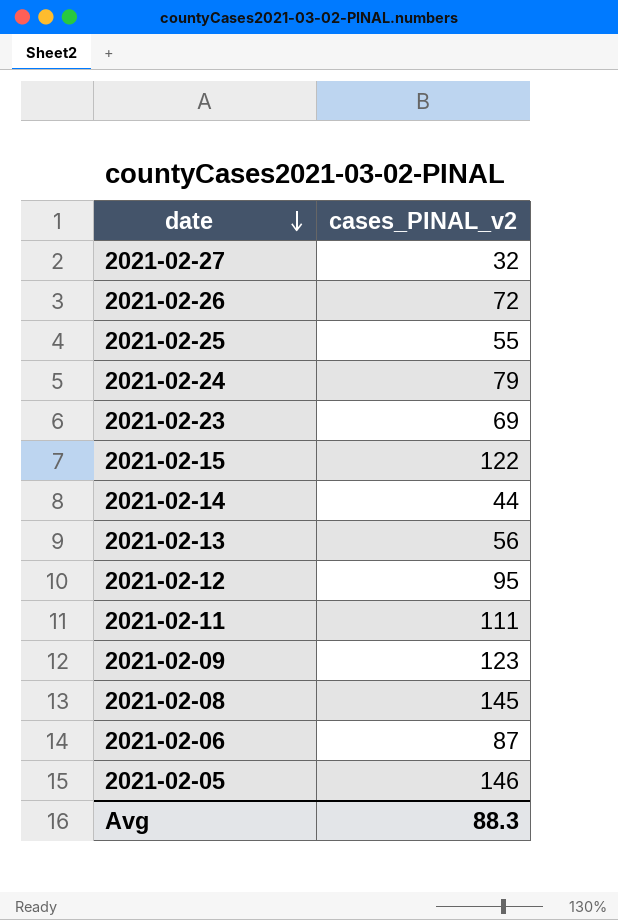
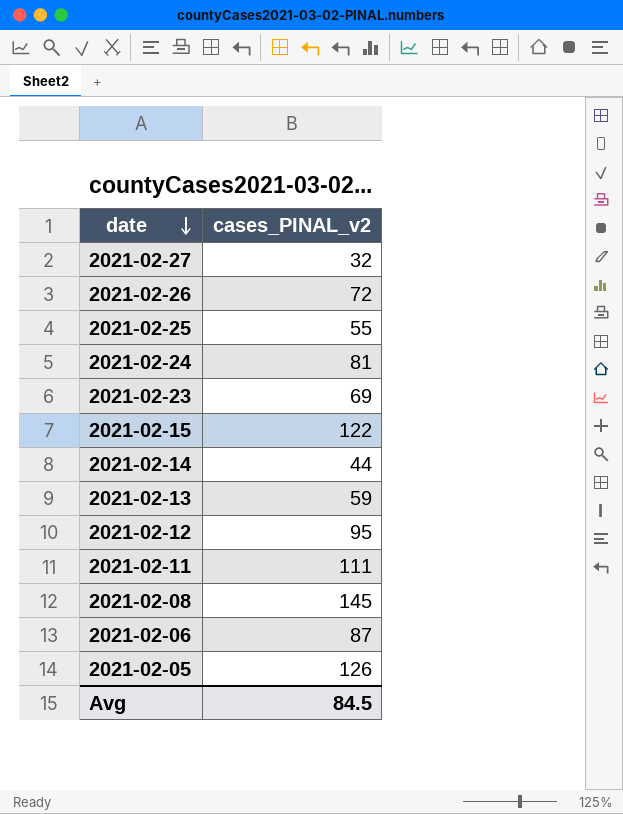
row 2021-02-09: 123 -> none
2021-02-24 | cases_PINAL_v2: 79 -> 81
2021-02-13 | cases_PINAL_v2: 56 -> 59
2021-02-05 | cases_PINAL_v2: 146 -> 126
Avg | cases_PINAL_v2: 88.3 -> 84.5

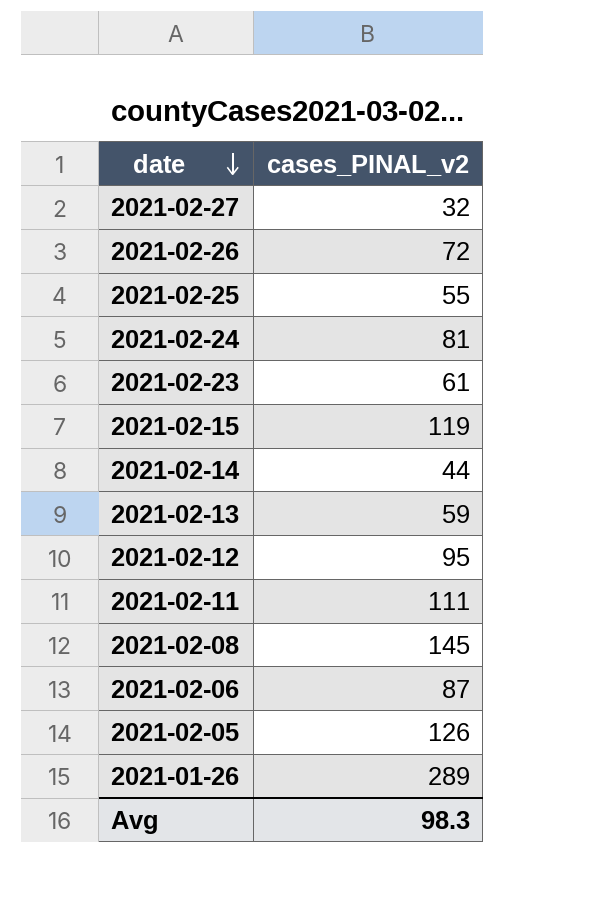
2021-02-23 | cases_PINAL_v2: 69 -> 61
2021-02-15 | cases_PINAL_v2: 122 -> 119
row 2021-01-26: none -> 289
Avg | cases_PINAL_v2: 84.5 -> 98.3

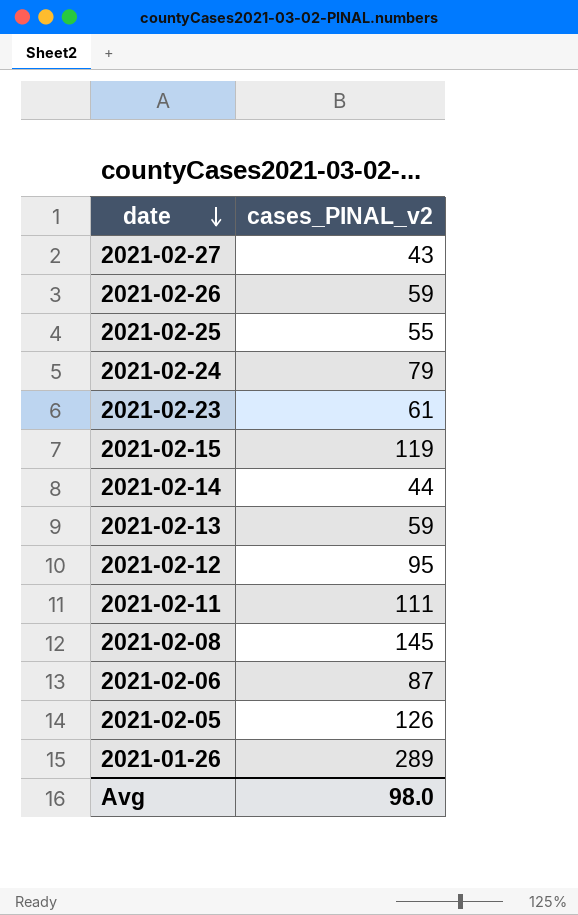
2021-02-27 | cases_PINAL_v2: 32 -> 43
2021-02-26 | cases_PINAL_v2: 72 -> 59
2021-02-24 | cases_PINAL_v2: 81 -> 79
Avg | cases_PINAL_v2: 98.3 -> 98.0

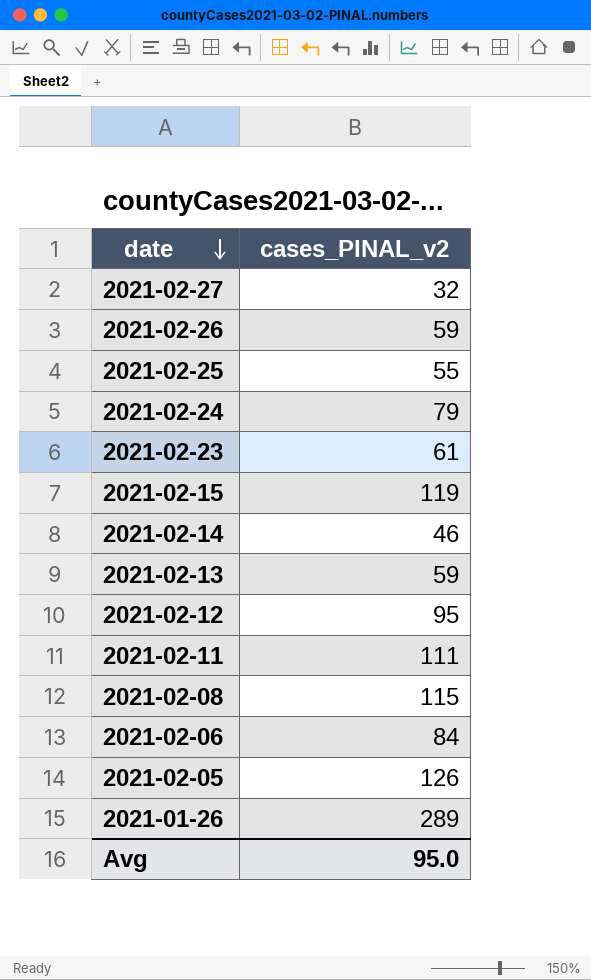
2021-02-27 | cases_PINAL_v2: 43 -> 32
2021-02-14 | cases_PINAL_v2: 44 -> 46
2021-02-08 | cases_PINAL_v2: 145 -> 115
2021-02-06 | cases_PINAL_v2: 87 -> 84
Avg | cases_PINAL_v2: 98.0 -> 95.0

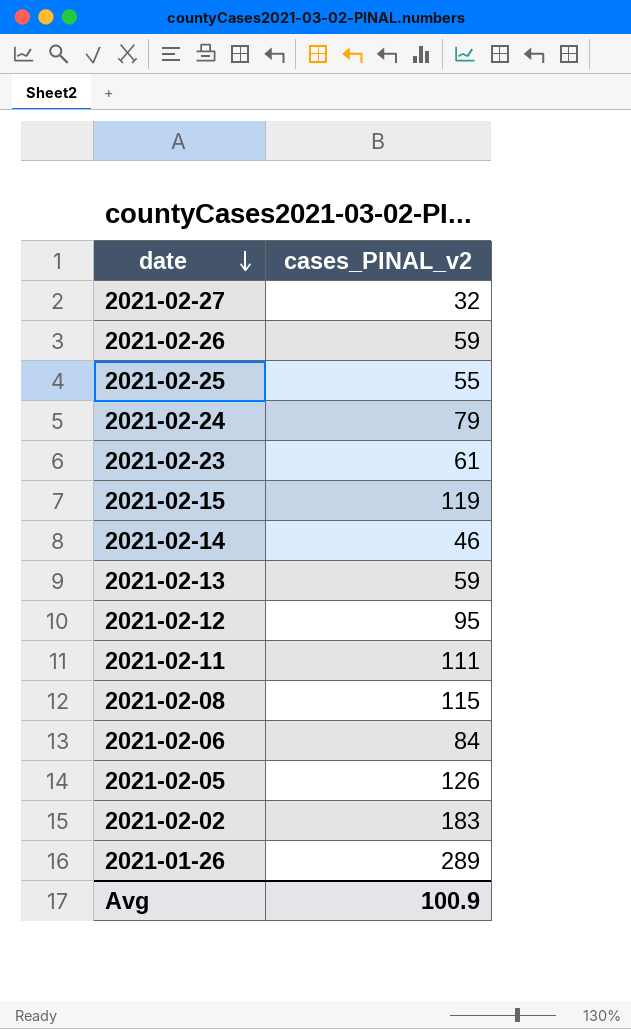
row 2021-02-02: none -> 183
Avg | cases_PINAL_v2: 95.0 -> 100.9

